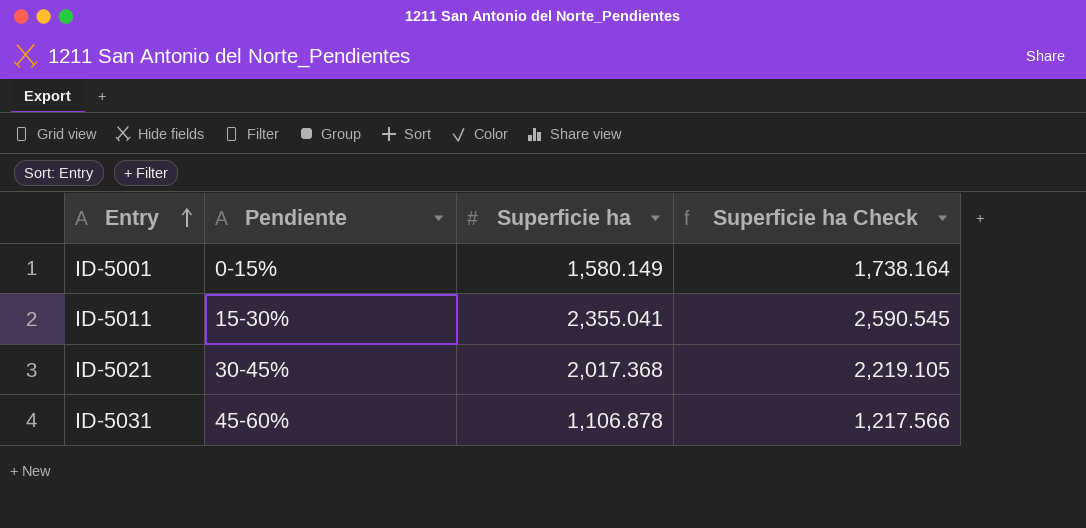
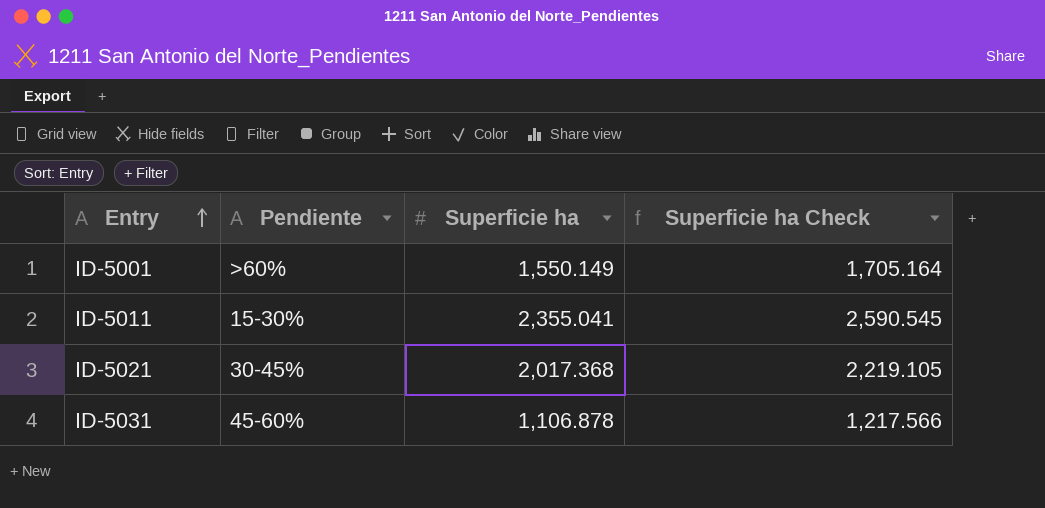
ID-5001 | Pendiente: 0-15% -> >60%
ID-5001 | Superficie ha: 1,580.149 -> 1,550.149
ID-5001 | Superficie ha Check: 1,738.164 -> 1,705.164

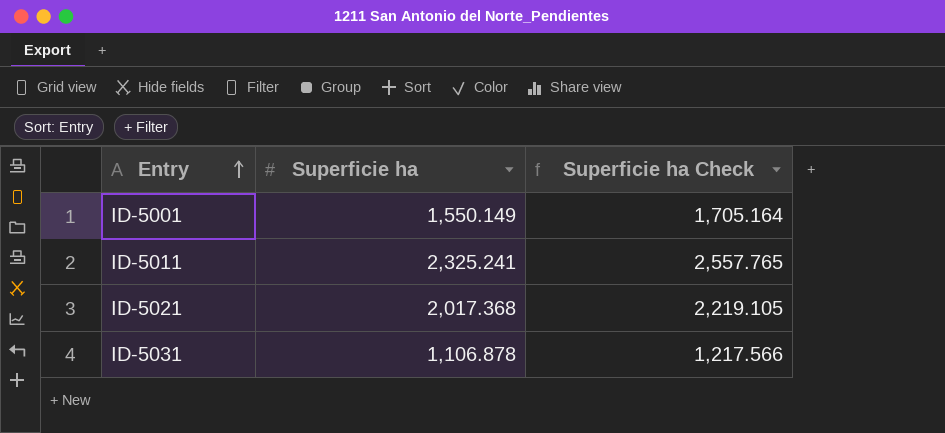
column Pendiente | position: 2 -> none
ID-5011 | Superficie ha: 2,355.041 -> 2,325.241
ID-5011 | Superficie ha Check: 2,590.545 -> 2,557.765

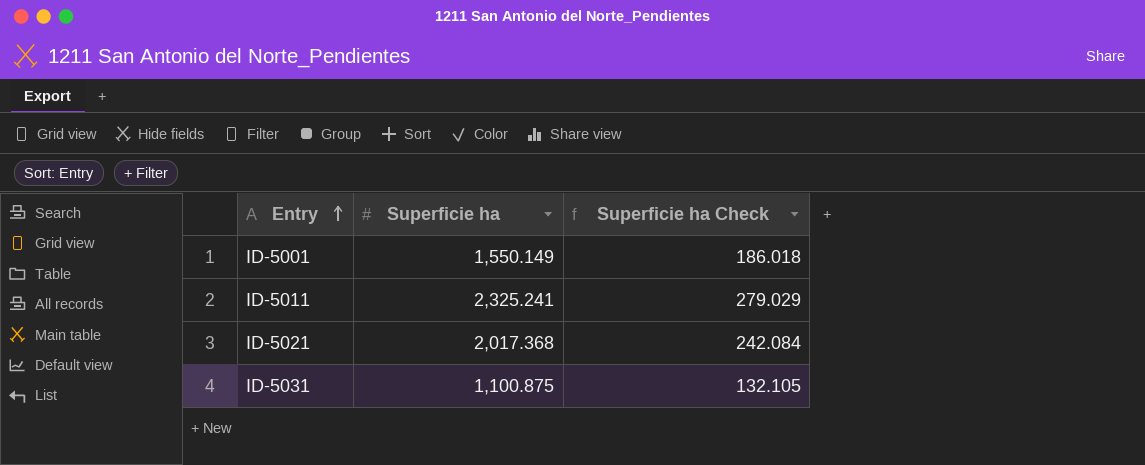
column Superficie ha Check | formula: [Superficie ha] * 1.1 -> [Superficie ha] * 0.12
ID-5031 | Superficie ha: 1,106.878 -> 1,100.875

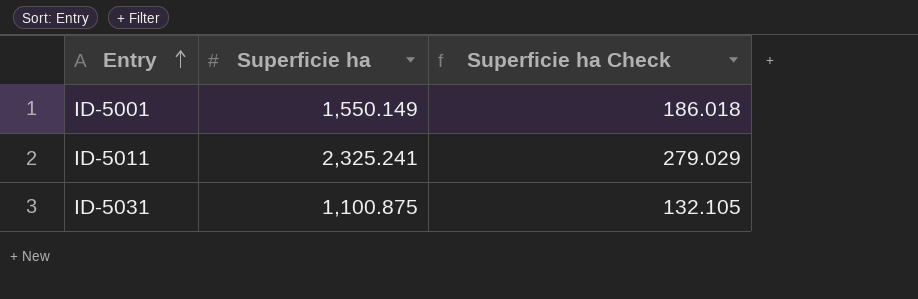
row ID-5021: 2,017.368 | 242.084 -> none

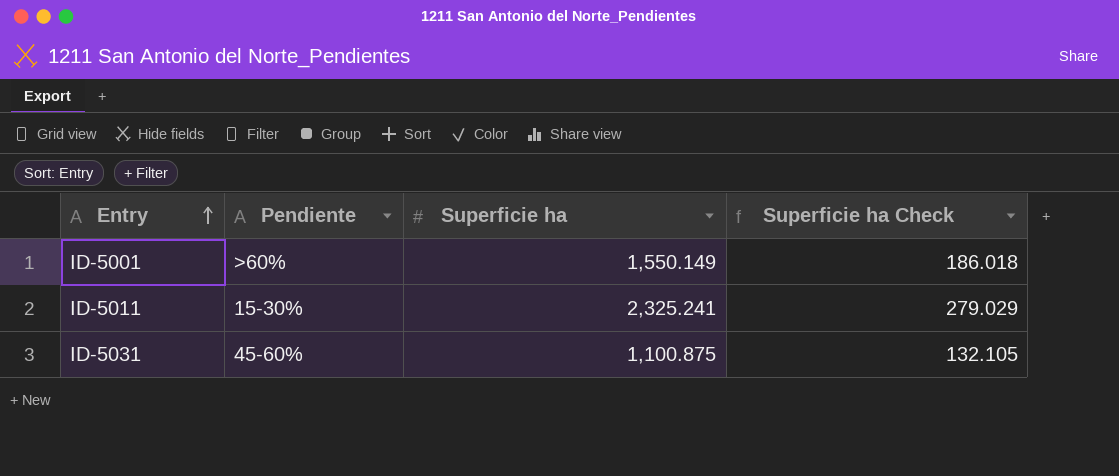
column Pendiente | position: none -> 2

